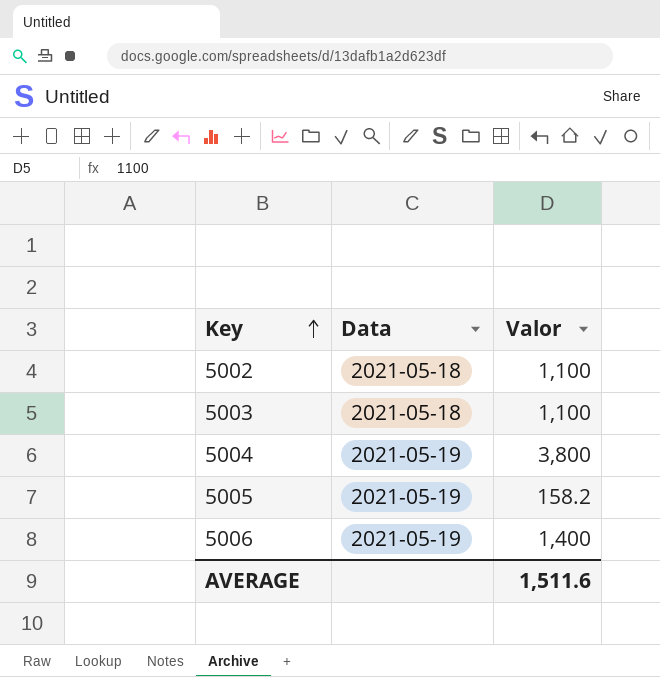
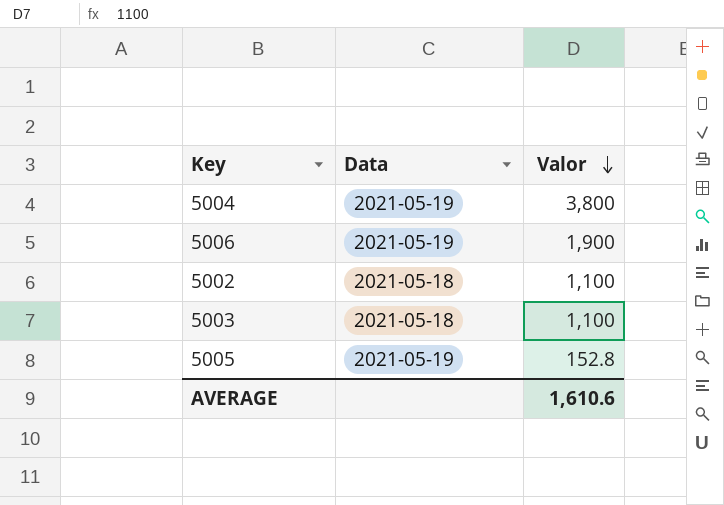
row order: Key ascending -> Valor descending
5006 | Valor: 1,400 -> 1,900
5005 | Valor: 158.2 -> 152.8
AVERAGE | Valor: 1,511.6 -> 1,610.6

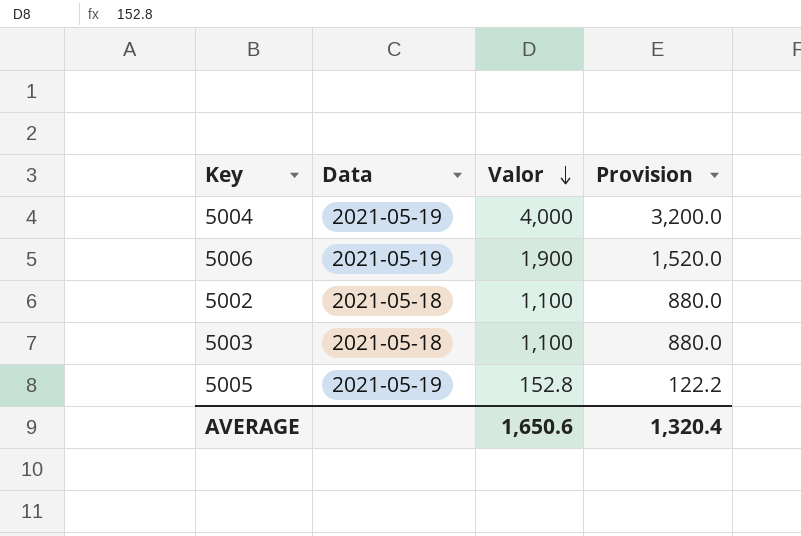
column Provision | formula: none -> [Valor] * 0.8
5004 | Valor: 3,800 -> 4,000
AVERAGE | Valor: 1,610.6 -> 1,650.6

